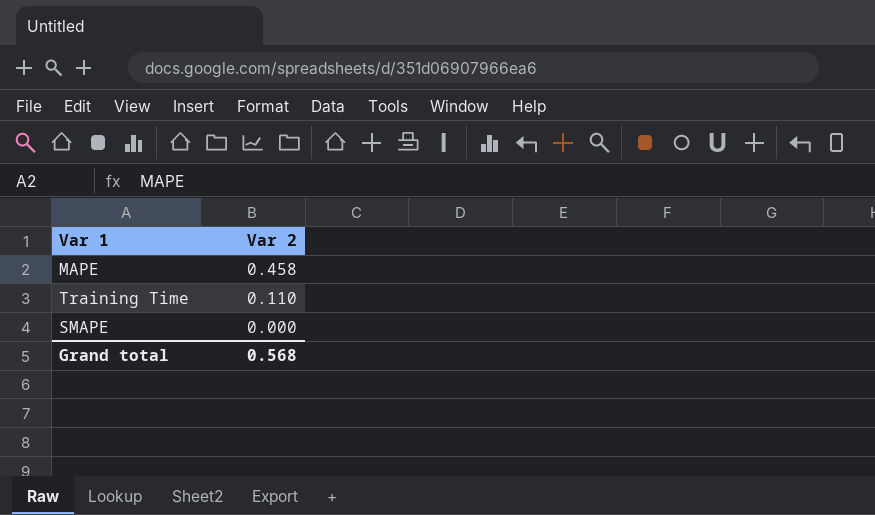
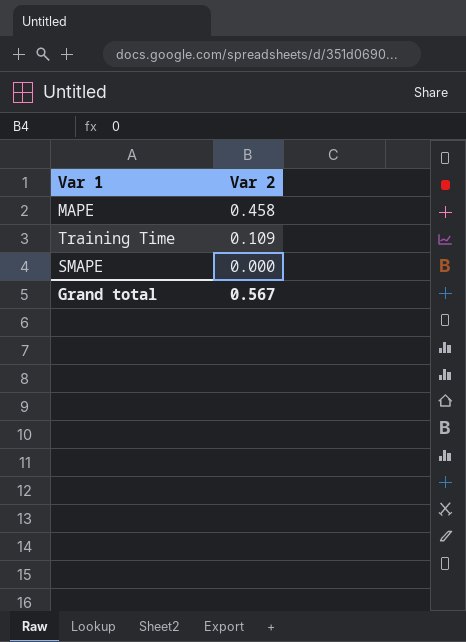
Training Time | Var 2: 0.110 -> 0.109
Grand total | Var 2: 0.568 -> 0.567

